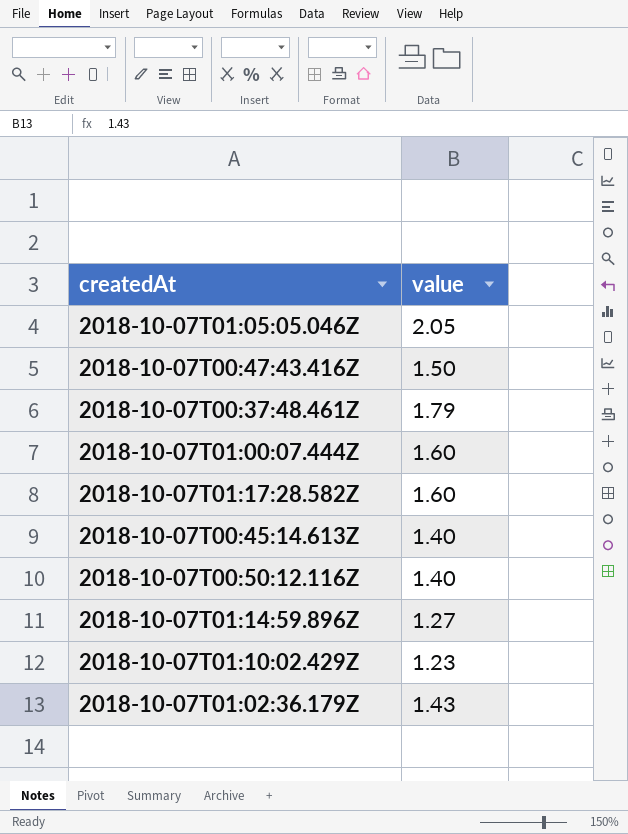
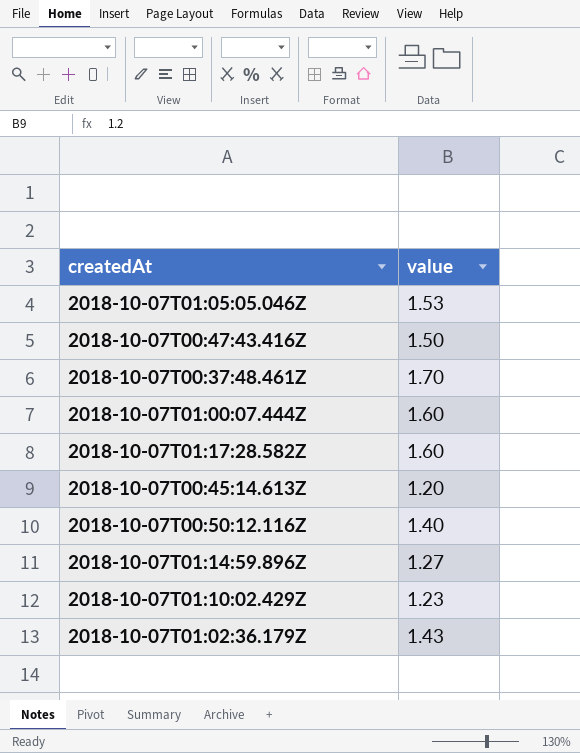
2018-10-07T01:05:05.046Z | value: 2.05 -> 1.53
2018-10-07T00:37:48.461Z | value: 1.79 -> 1.70
2018-10-07T00:45:14.613Z | value: 1.40 -> 1.20

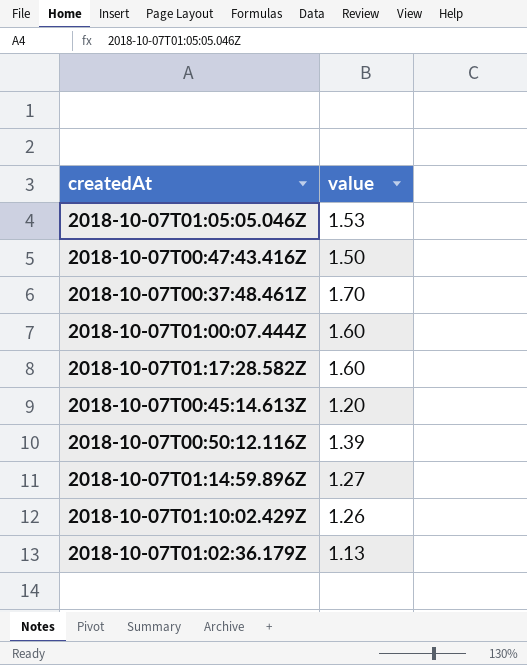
2018-10-07T00:50:12.116Z | value: 1.40 -> 1.39
2018-10-07T01:10:02.429Z | value: 1.23 -> 1.26
2018-10-07T01:02:36.179Z | value: 1.43 -> 1.13

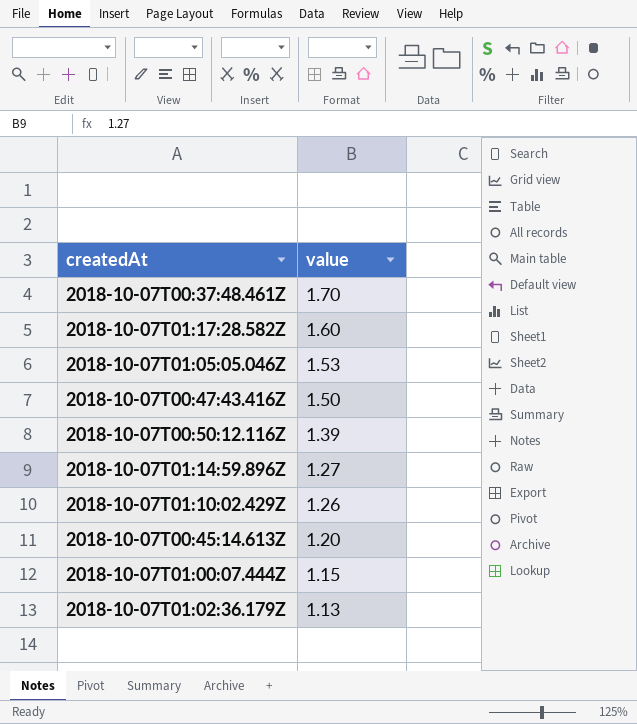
row order: none -> value descending
2018-10-07T01:00:07.444Z | value: 1.60 -> 1.15

